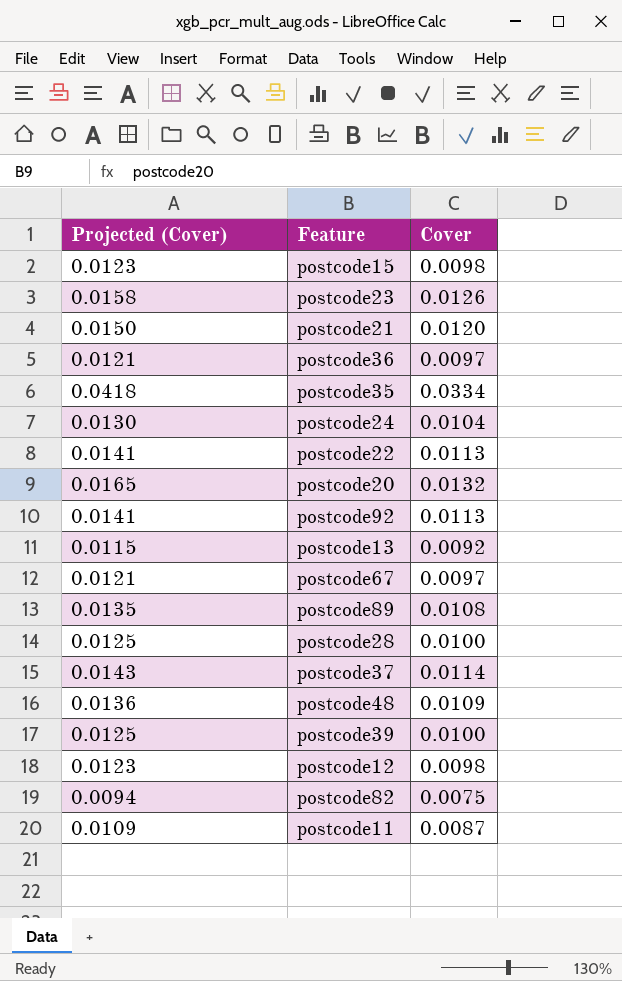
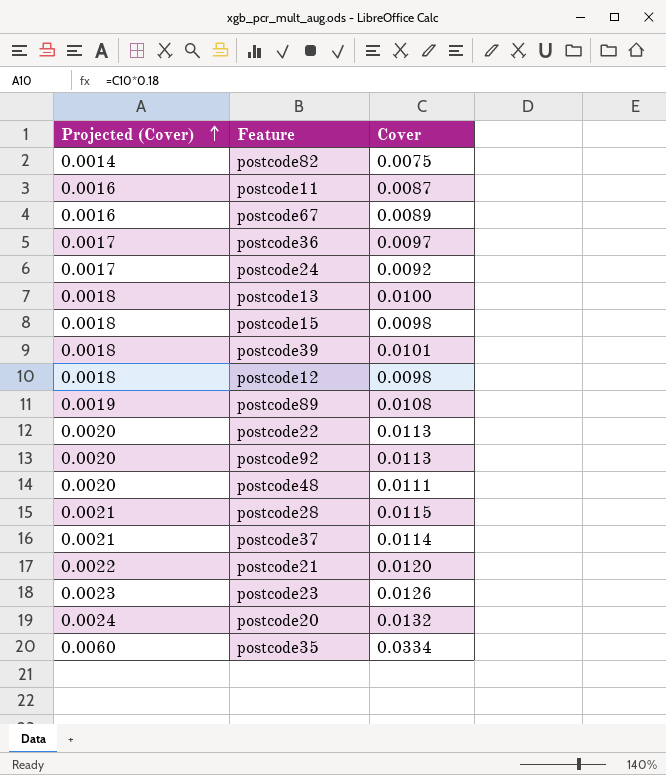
row order: none -> Projected (Cover) ascending
column Projected (Cover) | formula: [Cover] * 1.25 -> [Cover] * 0.18
postcode67 | Cover: 0.0097 -> 0.0089
postcode24 | Cover: 0.0104 -> 0.0092
postcode13 | Cover: 0.0092 -> 0.0100
postcode39 | Cover: 0.0100 -> 0.0101
postcode48 | Cover: 0.0109 -> 0.0111
postcode28 | Cover: 0.0100 -> 0.0115

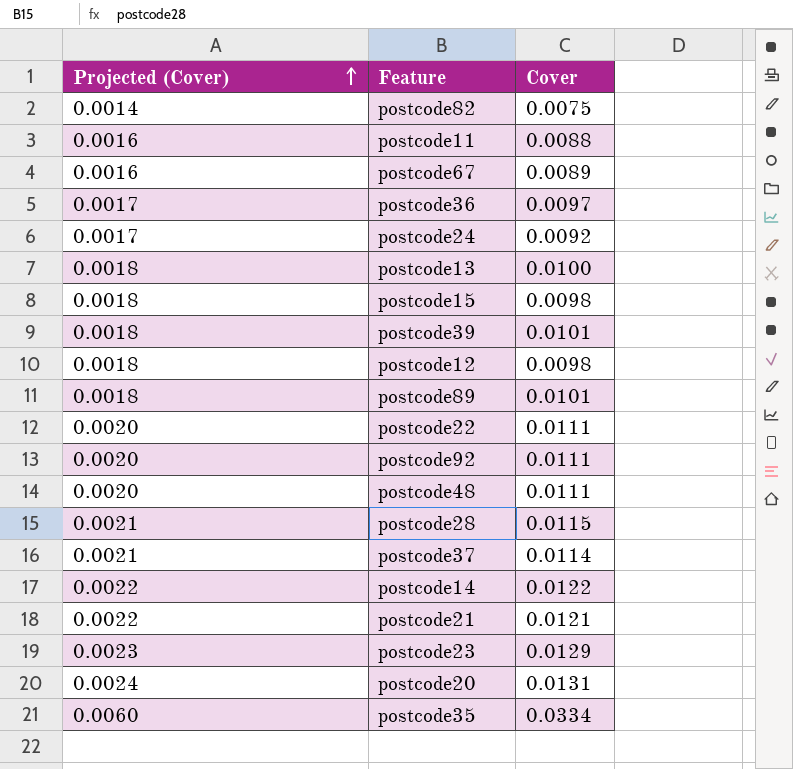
postcode11 | Cover: 0.0087 -> 0.0088
postcode89 | Projected (Cover): 0.0019 -> 0.0018
postcode89 | Cover: 0.0108 -> 0.0101
postcode22 | Cover: 0.0113 -> 0.0111
postcode92 | Cover: 0.0113 -> 0.0111
row postcode14: none -> 0.0022 | 0.0122
postcode21 | Cover: 0.0120 -> 0.0121
postcode23 | Cover: 0.0126 -> 0.0129
postcode20 | Cover: 0.0132 -> 0.0131

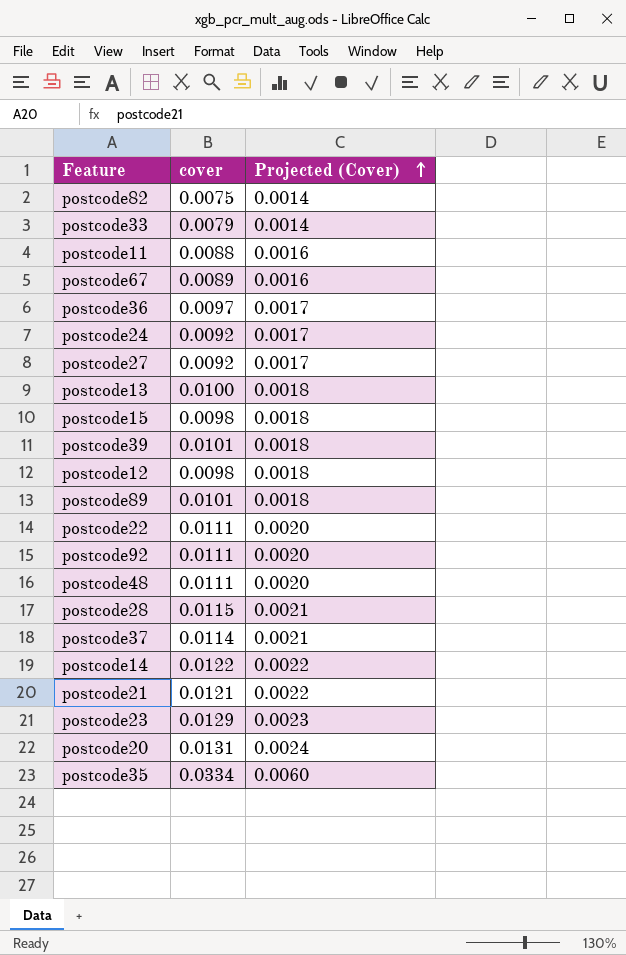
column name: Cover -> cover
column Projected (Cover) | position: 1 -> 3
row postcode33: none -> 0.0079 | 0.0014
row postcode27: none -> 0.0092 | 0.0017

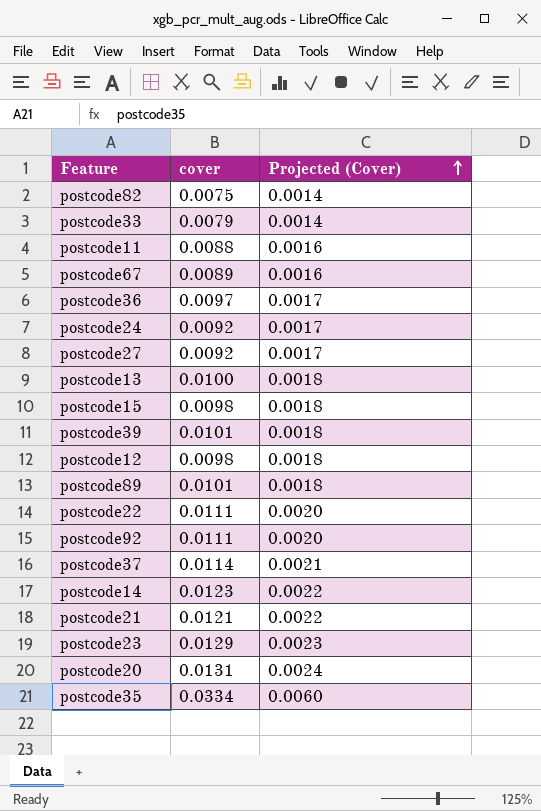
row postcode48: 0.0111 | 0.0020 -> none
row postcode28: 0.0115 | 0.0021 -> none
postcode14 | cover: 0.0122 -> 0.0123

